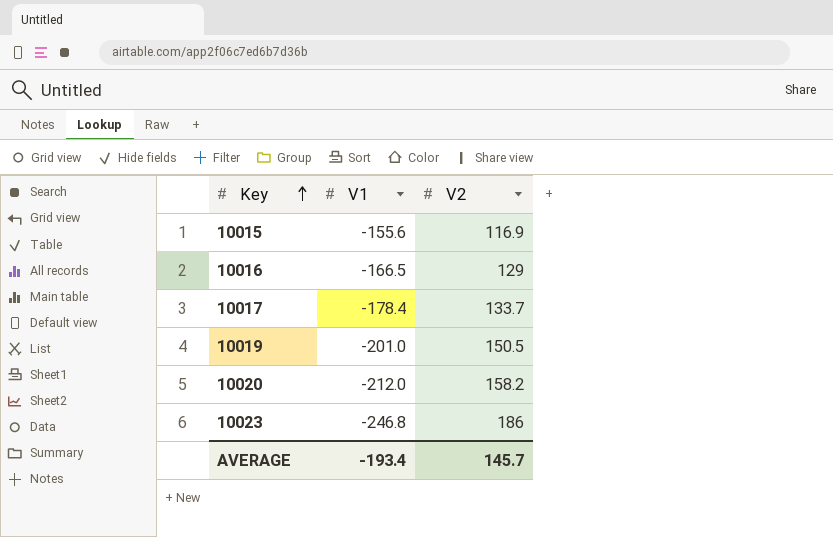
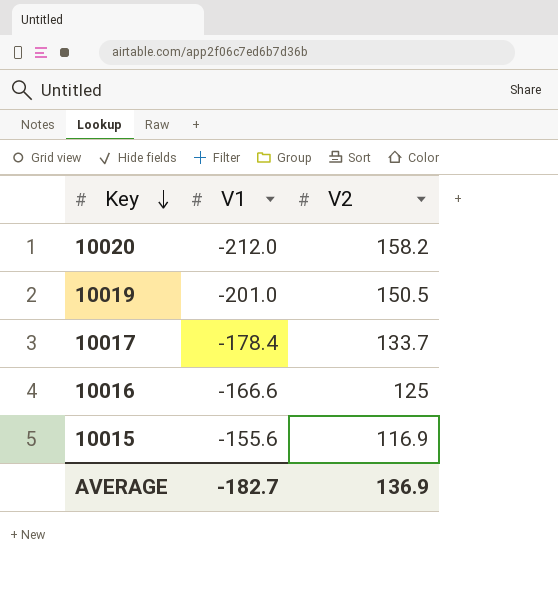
row order: Key ascending -> Key descending
row 10023: -246.8 | 186 -> none
10016 | V1: -166.5 -> -166.6
10016 | V2: 129 -> 125
AVERAGE | V1: -193.4 -> -182.7
AVERAGE | V2: 145.7 -> 136.9

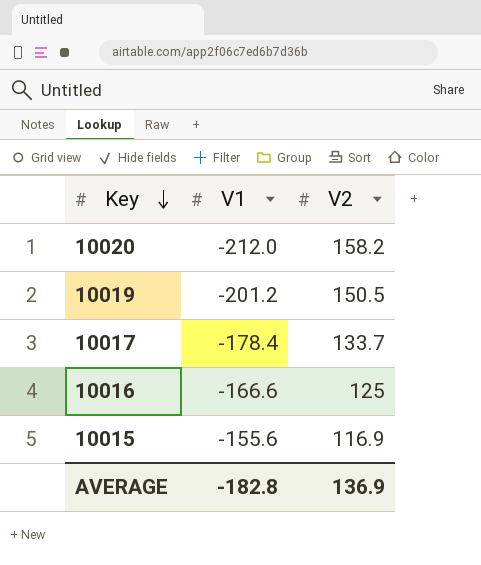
10019 | V1: -201.0 -> -201.2
AVERAGE | V1: -182.7 -> -182.8

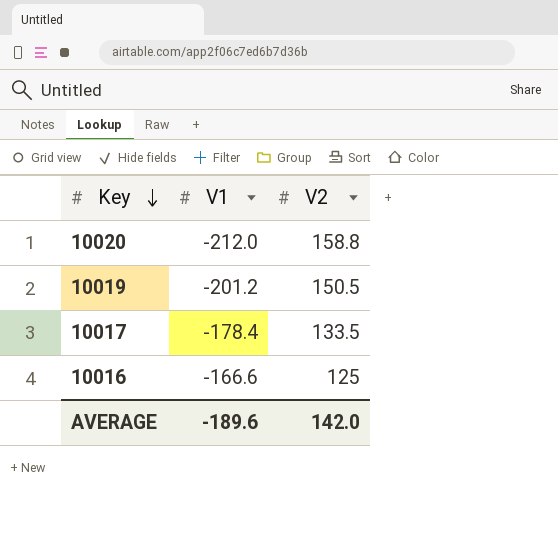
row 10015: -155.6 | 116.9 -> none
10020 | V2: 158.2 -> 158.8
10017 | V2: 133.7 -> 133.5
AVERAGE | V1: -182.8 -> -189.6
AVERAGE | V2: 136.9 -> 142.0

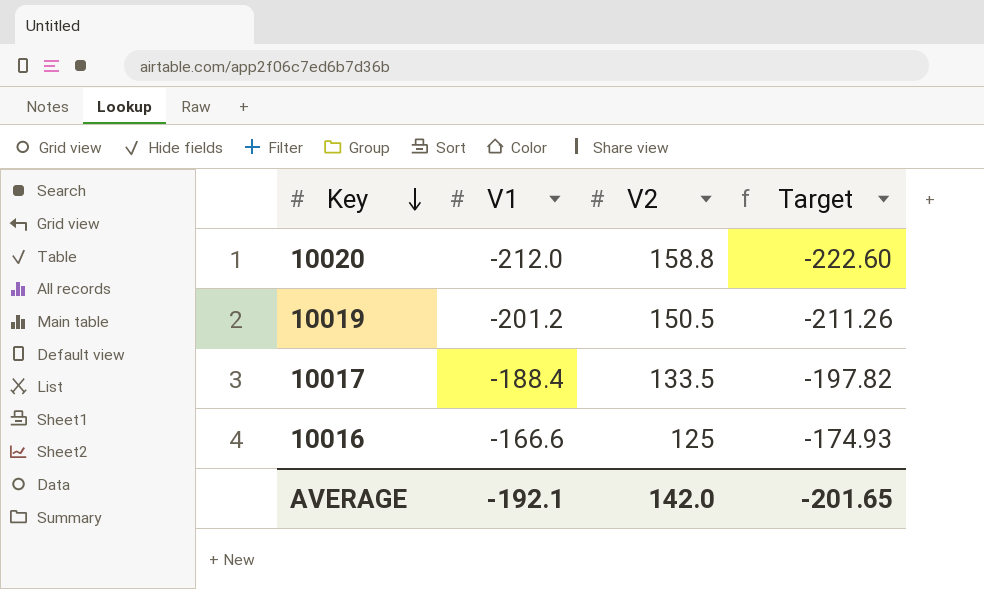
column Target | formula: none -> [V1] * 1.05
10017 | V1: -178.4 -> -188.4
AVERAGE | V1: -189.6 -> -192.1

